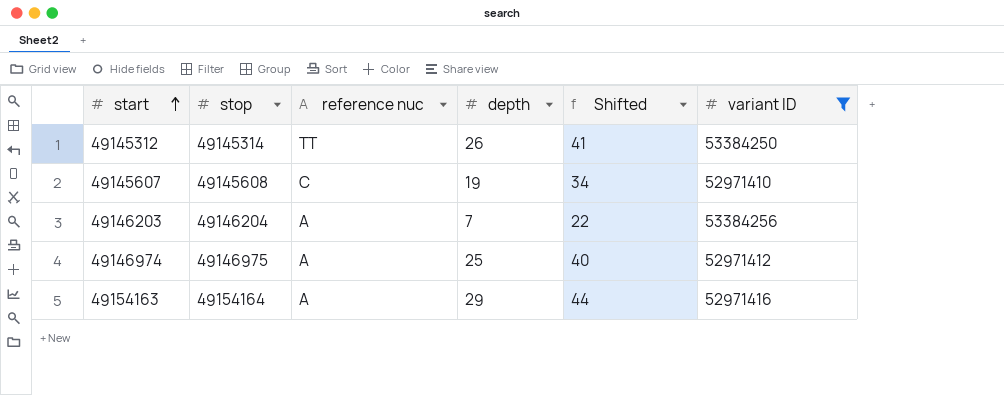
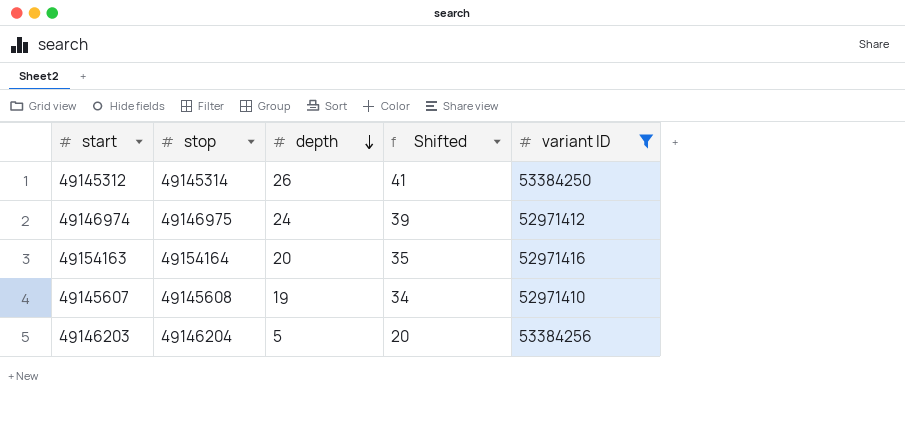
row order: start ascending -> depth descending
column reference nuc | position: 3 -> none
49146974 | depth: 25 -> 24
49146974 | Shifted: 40 -> 39
49154163 | depth: 29 -> 20
49154163 | Shifted: 44 -> 35
49146203 | depth: 7 -> 5
49146203 | Shifted: 22 -> 20

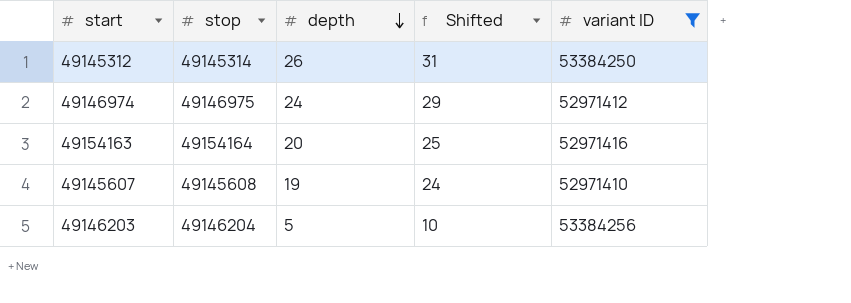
column Shifted | formula: [depth] + 15 -> [depth] + 5

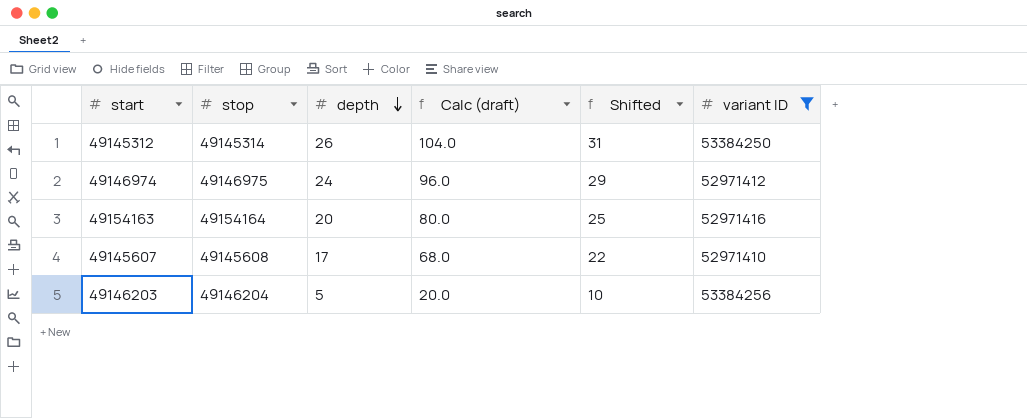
column Calc (draft) | formula: none -> [depth] * 4
49145607 | depth: 19 -> 17
49145607 | Shifted: 24 -> 22

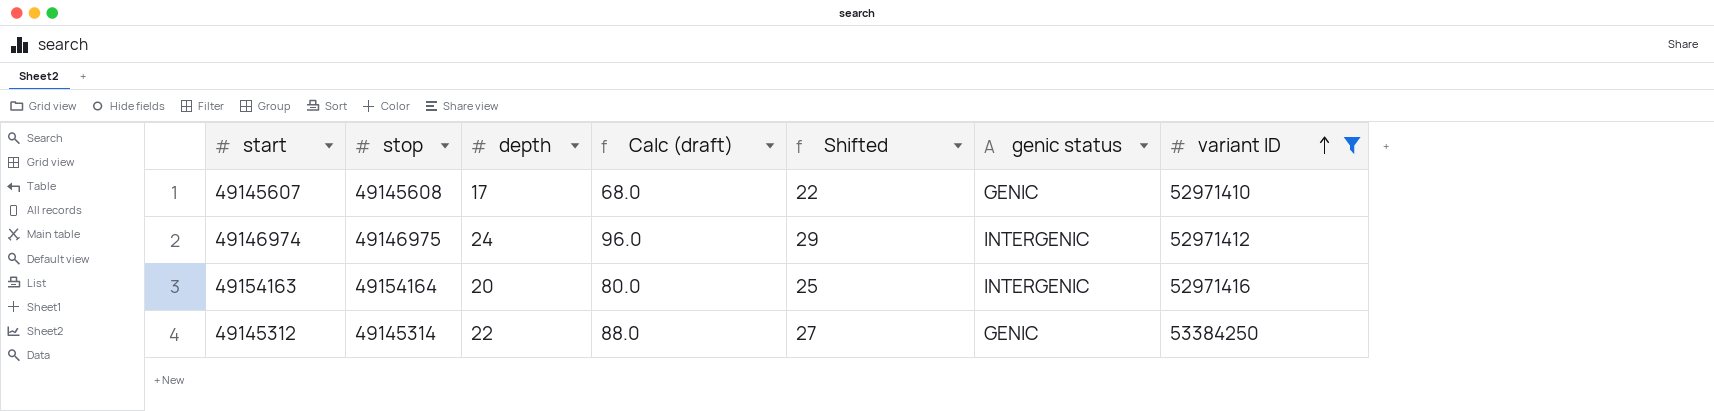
row order: depth descending -> variant ID ascending
column genic status | position: none -> 6
row 49146203: 49146204 | 5 | 20.0 | 10 | 53384256 -> none
49145312 | depth: 26 -> 22
49145312 | Calc (draft): 104.0 -> 88.0
49145312 | Shifted: 31 -> 27

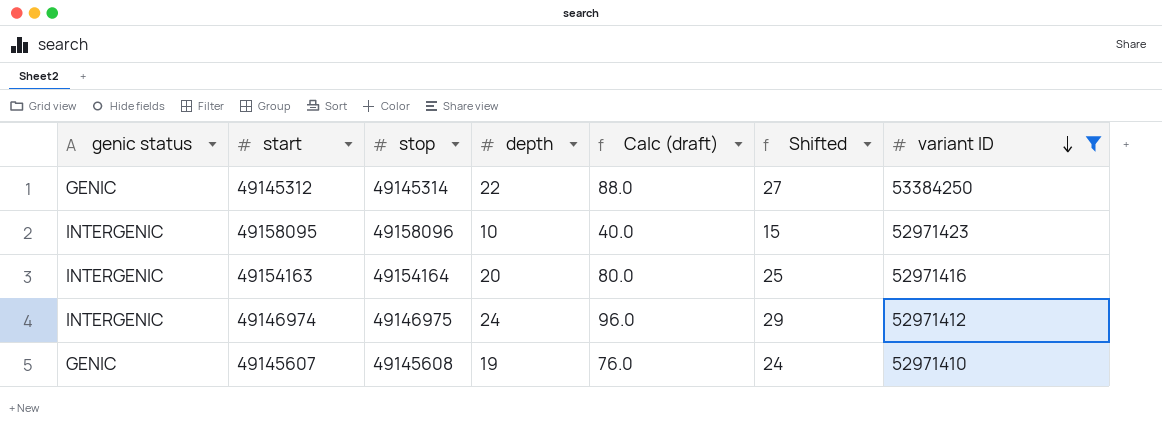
row order: variant ID ascending -> variant ID descending
column genic status | position: 6 -> 1
row 49158095: none -> INTERGENIC | 49158096 | 10 | 40.0 | 15 | 52971423
49145607 | depth: 17 -> 19
49145607 | Calc (draft): 68.0 -> 76.0
49145607 | Shifted: 22 -> 24

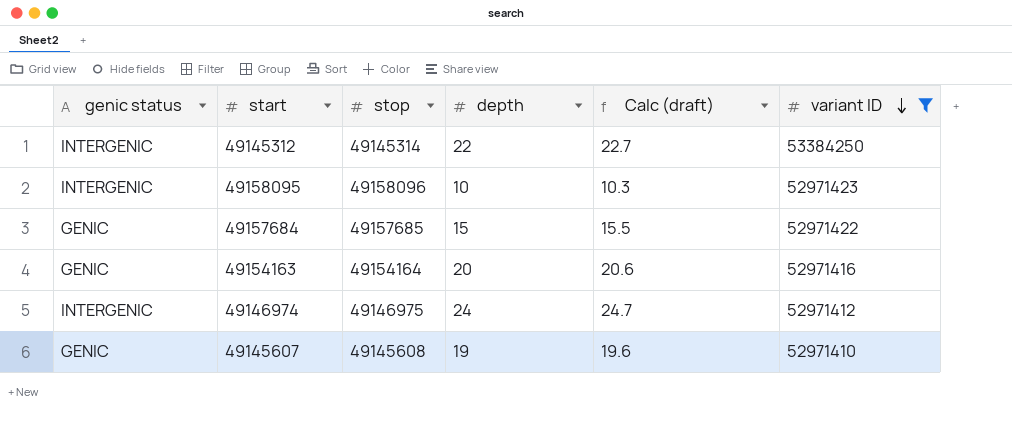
column Shifted | formula: [depth] + 5 -> none
column Calc (draft) | formula: [depth] * 4 -> [depth] * 1.03
49145312 | genic status: GENIC -> INTERGENIC
row 49157684: none -> GENIC | 49157685 | 15 | 15.5 | 52971422
49154163 | genic status: INTERGENIC -> GENIC

